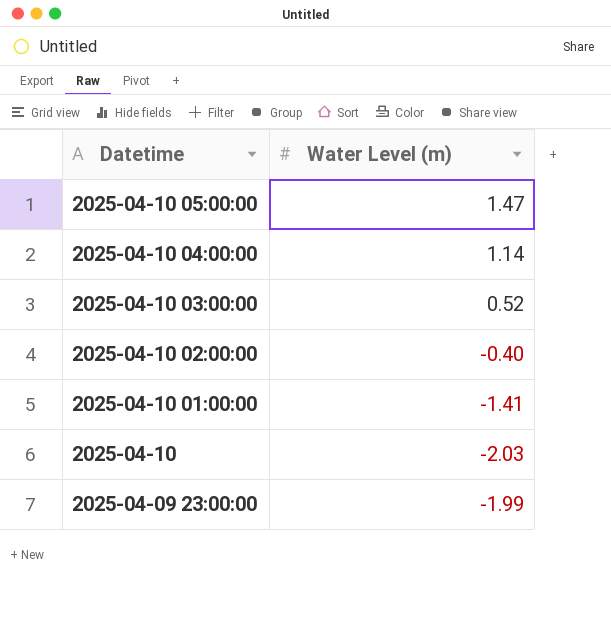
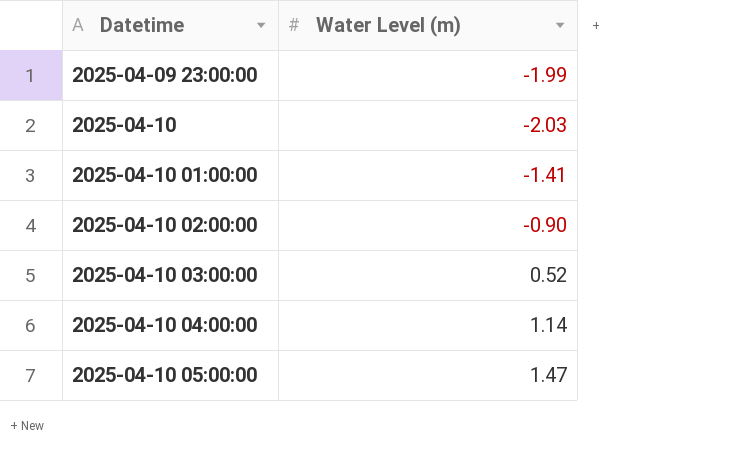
row order: Datetime descending -> Datetime ascending
2025-04-10 02:00:00 | Water Level (m): -0.40 -> -0.90

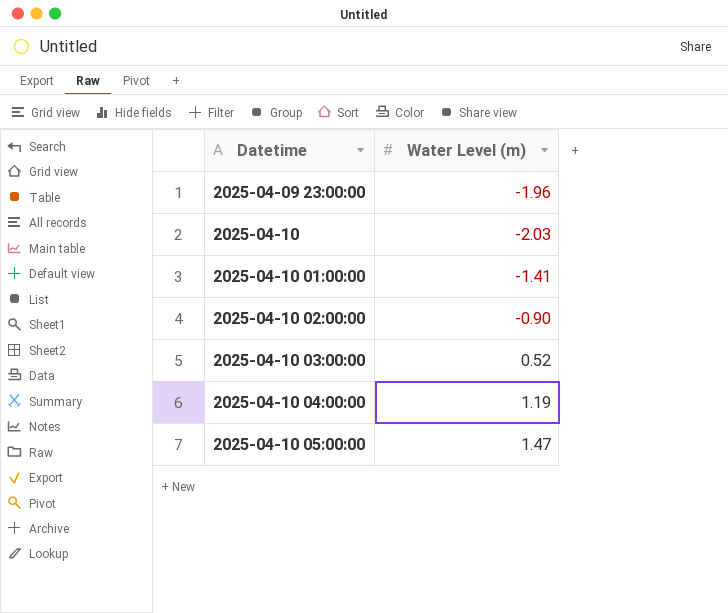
2025-04-09 23:00:00 | Water Level (m): -1.99 -> -1.96
2025-04-10 04:00:00 | Water Level (m): 1.14 -> 1.19

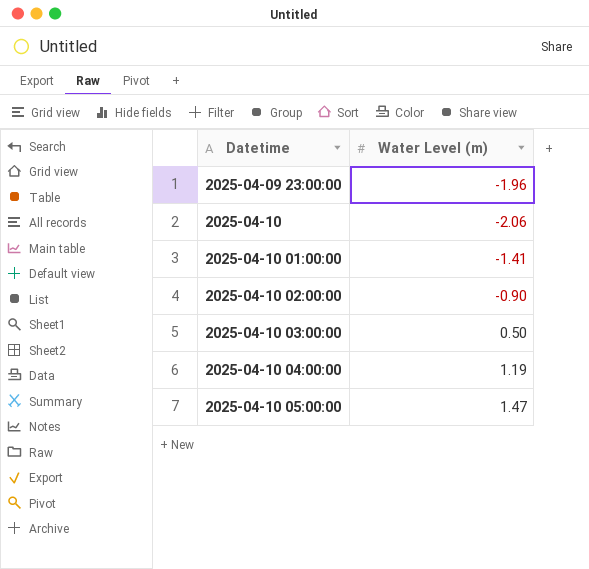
2025-04-10 | Water Level (m): -2.03 -> -2.06
2025-04-10 03:00:00 | Water Level (m): 0.52 -> 0.50

